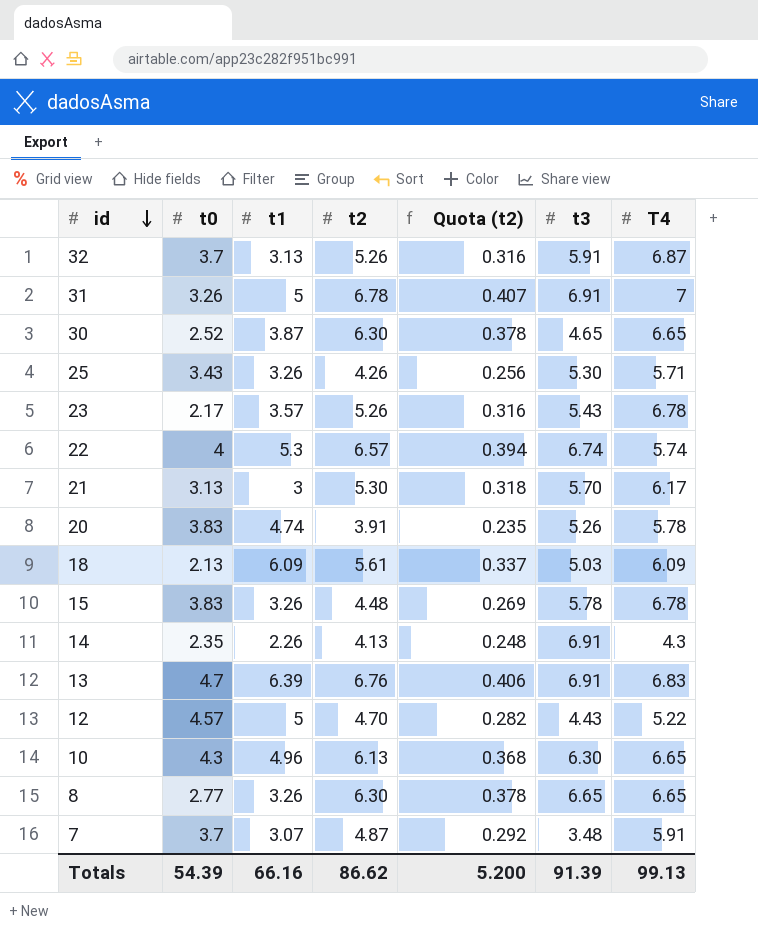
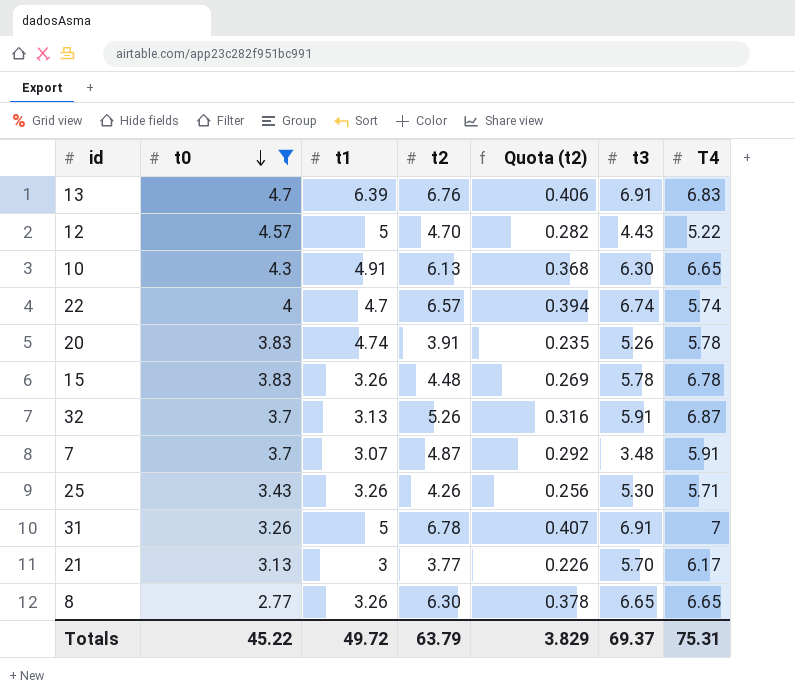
filter: none -> t0 >= 2.77
row order: id descending -> t0 descending
10 | t1: 4.96 -> 4.91
22 | t1: 5.3 -> 4.7
21 | t2: 5.30 -> 3.77
21 | Quota (t2): 0.318 -> 0.226
Totals | t0: 54.39 -> 45.22
Totals | t1: 66.16 -> 49.72
Totals | t2: 86.62 -> 63.79
Totals | Quota (t2): 5.200 -> 3.829
Totals | t3: 91.39 -> 69.37
Totals | T4: 99.13 -> 75.31

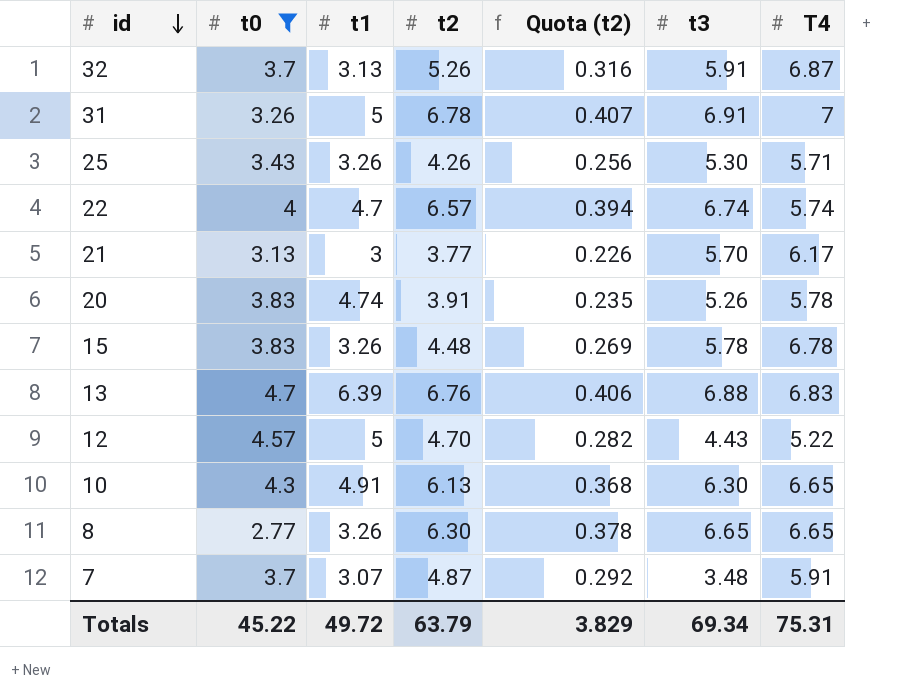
row order: t0 descending -> id descending
13 | t3: 6.91 -> 6.88
Totals | t3: 69.37 -> 69.34

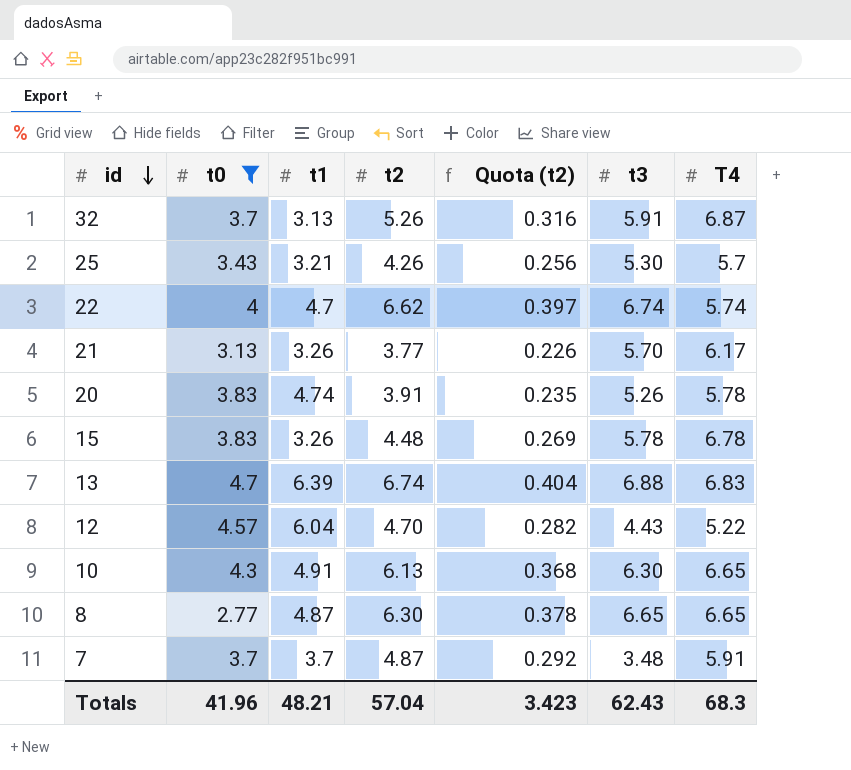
row 31: 3.26 | 5 | 6.78 | 0.407 | 6.91 | 7 -> none
25 | t1: 3.26 -> 3.21
25 | T4: 5.71 -> 5.7
22 | t2: 6.57 -> 6.62
22 | Quota (t2): 0.394 -> 0.397
21 | t1: 3 -> 3.26
13 | t2: 6.76 -> 6.74
13 | Quota (t2): 0.406 -> 0.404
12 | t1: 5 -> 6.04
8 | t1: 3.26 -> 4.87
7 | t1: 3.07 -> 3.7
Totals | t0: 45.22 -> 41.96
Totals | t1: 49.72 -> 48.21
Totals | t2: 63.79 -> 57.04
Totals | Quota (t2): 3.829 -> 3.423
Totals | t3: 69.34 -> 62.43
Totals | T4: 75.31 -> 68.3

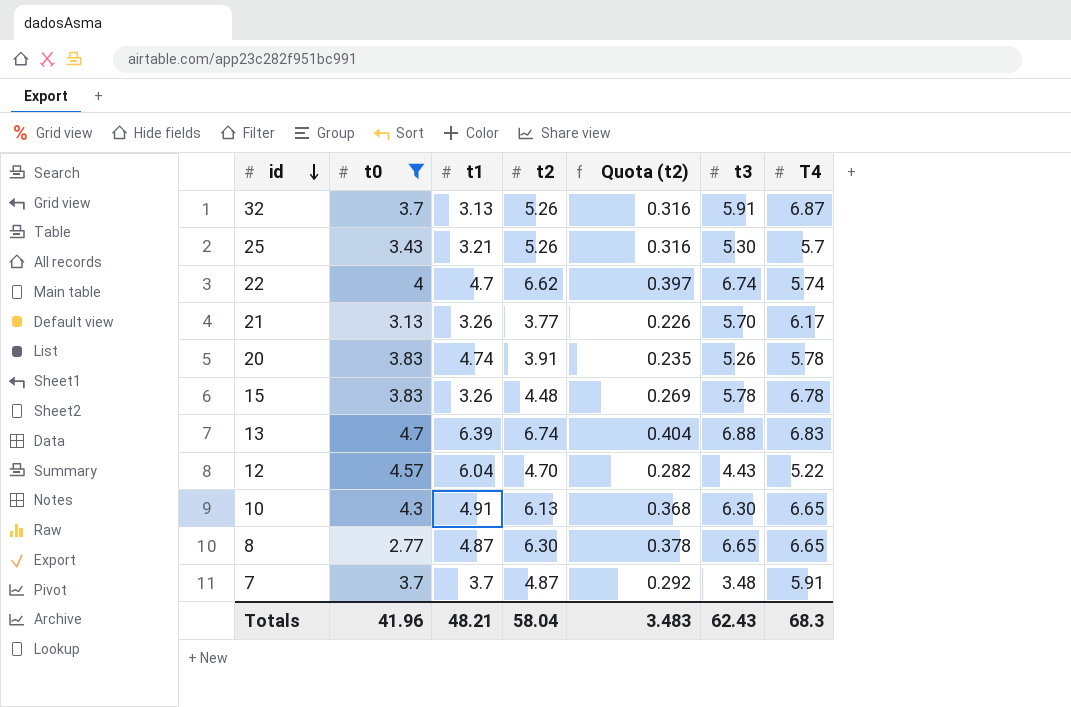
25 | t2: 4.26 -> 5.26
25 | Quota (t2): 0.256 -> 0.316
Totals | t2: 57.04 -> 58.04
Totals | Quota (t2): 3.423 -> 3.483

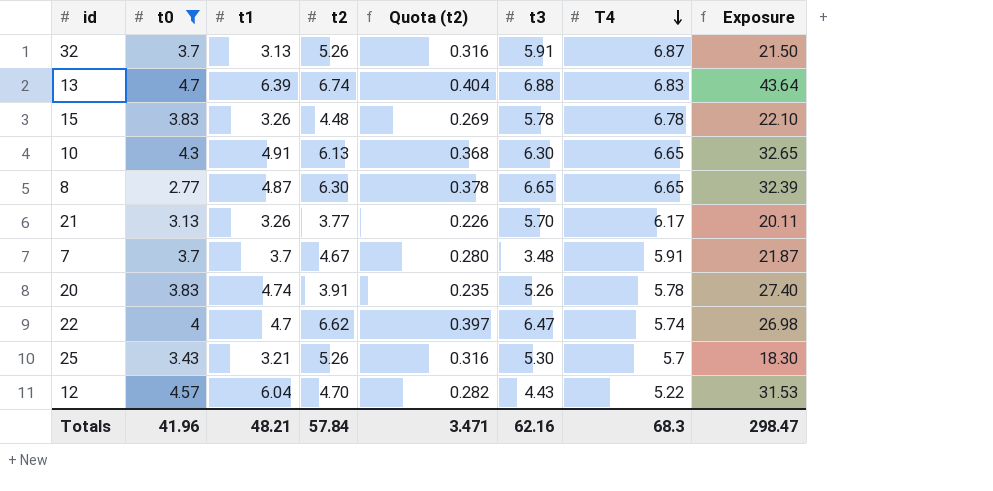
row order: id descending -> T4 descending
column Exposure | formula: none -> [t1] * [T4]
7 | t2: 4.87 -> 4.67
7 | Quota (t2): 0.292 -> 0.280
22 | t3: 6.74 -> 6.47
Totals | t2: 58.04 -> 57.84
Totals | Quota (t2): 3.483 -> 3.471
Totals | t3: 62.43 -> 62.16

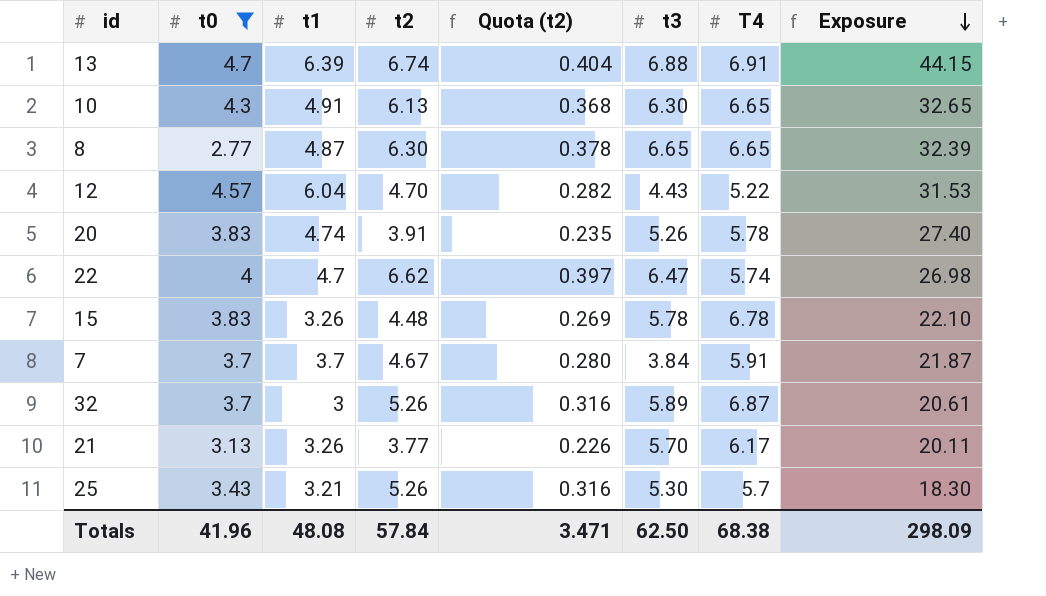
row order: T4 descending -> Exposure descending
13 | T4: 6.83 -> 6.91
13 | Exposure: 43.64 -> 44.15
7 | t3: 3.48 -> 3.84
32 | t1: 3.13 -> 3
32 | t3: 5.91 -> 5.89
32 | Exposure: 21.50 -> 20.61
Totals | t1: 48.21 -> 48.08
Totals | t3: 62.16 -> 62.50
Totals | T4: 68.3 -> 68.38
Totals | Exposure: 298.47 -> 298.09

